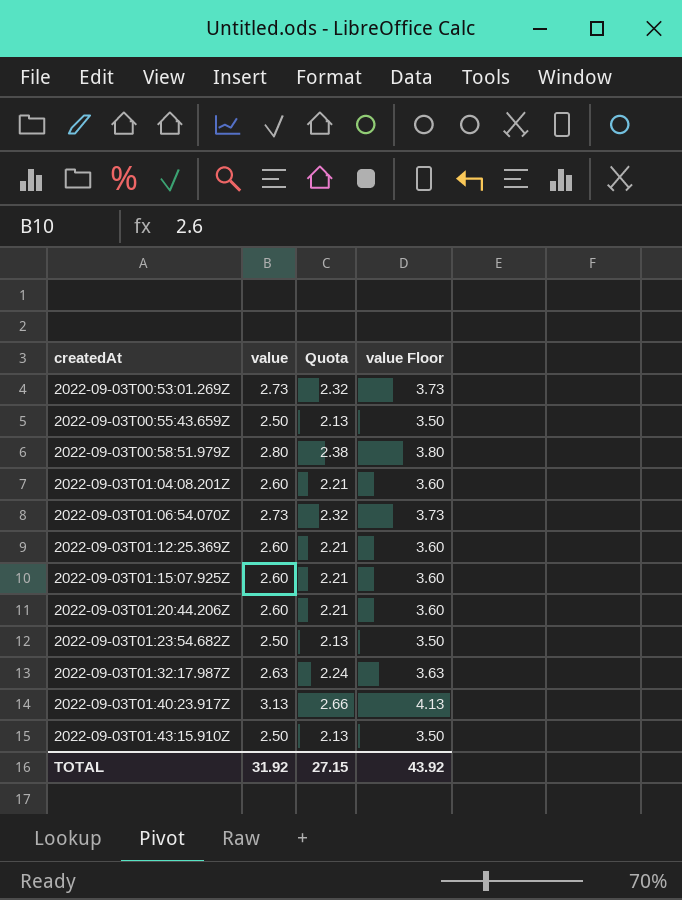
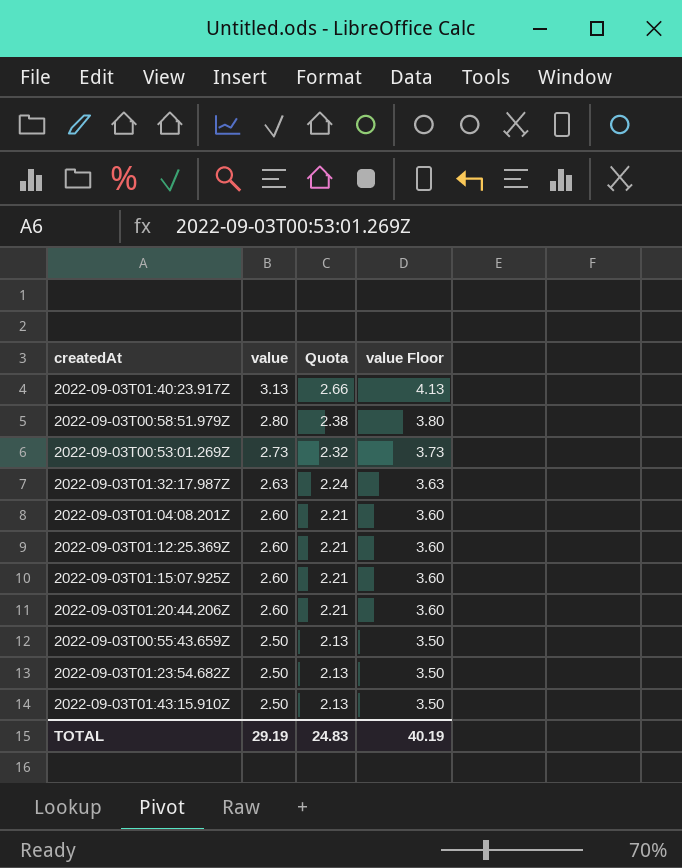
row order: createdAt ascending -> value descending
row 2022-09-03T01:06:54.070Z: 2.73 | 2.32 | 3.73 -> none
TOTAL | value: 31.92 -> 29.19
TOTAL | Quota: 27.15 -> 24.83
TOTAL | value Floor: 43.92 -> 40.19

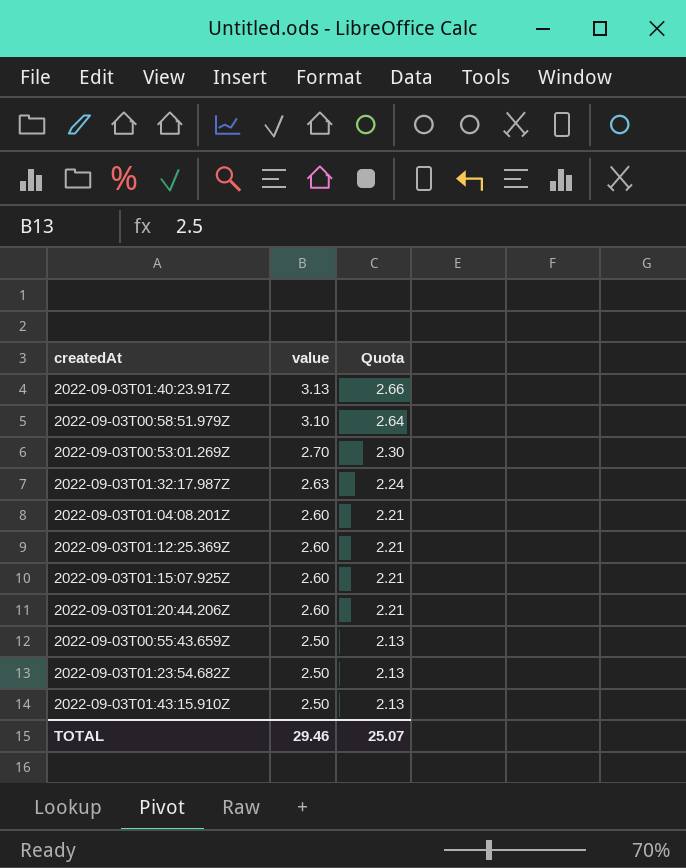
column value Floor | formula: [value] + 1 -> none
2022-09-03T00:58:51.979Z | value: 2.80 -> 3.10
2022-09-03T00:58:51.979Z | Quota: 2.38 -> 2.64
2022-09-03T00:53:01.269Z | value: 2.73 -> 2.70
2022-09-03T00:53:01.269Z | Quota: 2.32 -> 2.30
TOTAL | value: 29.19 -> 29.46
TOTAL | Quota: 24.83 -> 25.07

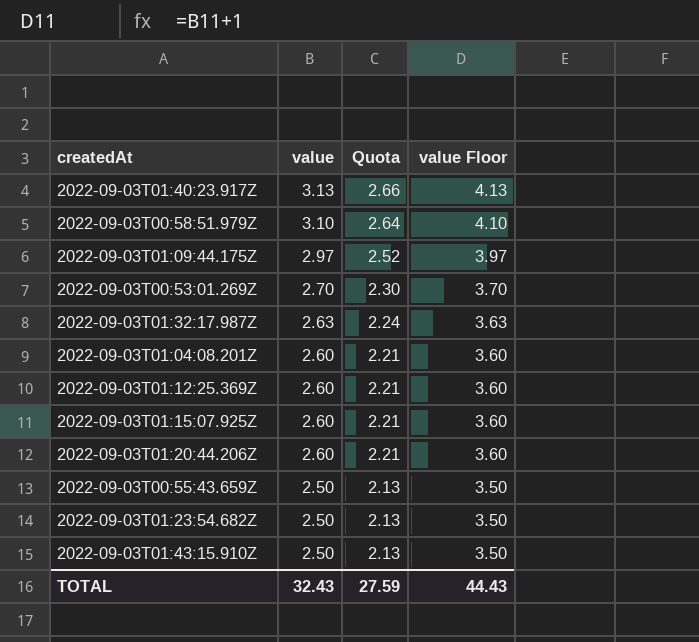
column value Floor | formula: none -> [value] + 1
row 2022-09-03T01:09:44.175Z: none -> 2.97 | 2.52 | 3.97
TOTAL | value: 29.46 -> 32.43
TOTAL | Quota: 25.07 -> 27.59

